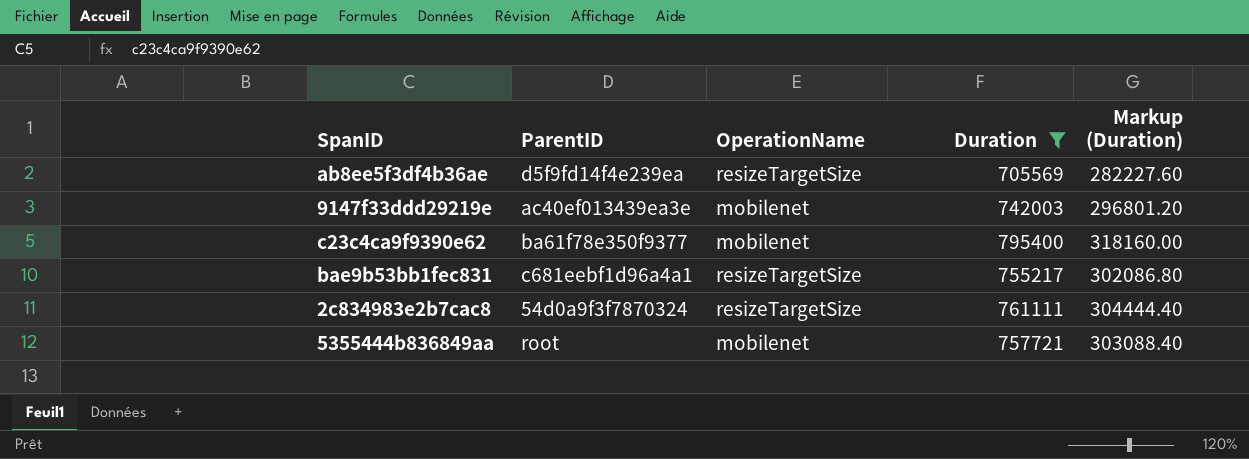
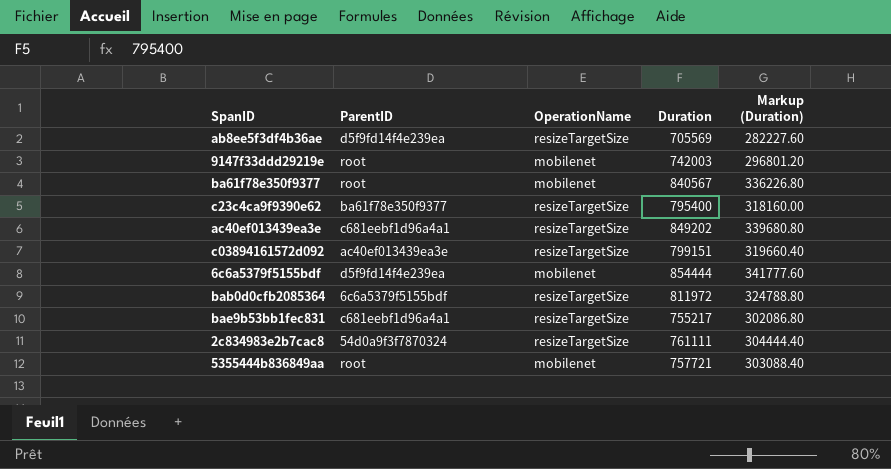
filter: Duration <= 795400 -> none
9147f33ddd29219e | ParentID: ac40ef013439ea3e -> root
c23c4ca9f9390e62 | OperationName: mobilenet -> resizeTargetSize

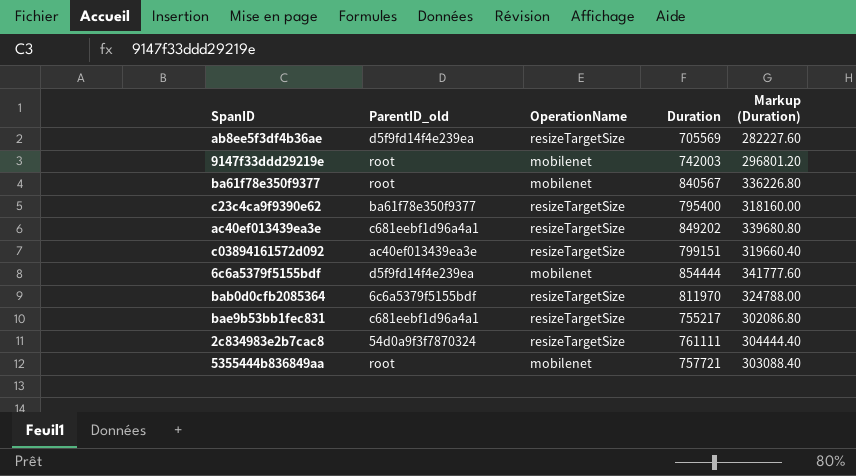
column name: ParentID -> ParentID_old
bab0d0cfb2085364 | Duration: 811972 -> 811970
bab0d0cfb2085364 | Markup (Duration): 324788.80 -> 324788.00

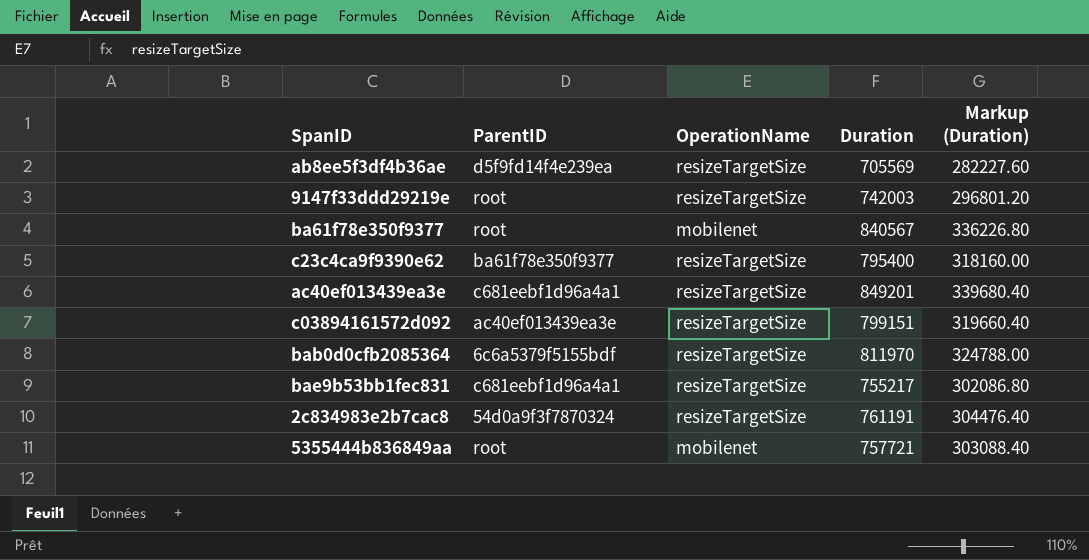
column name: ParentID_old -> ParentID
row 6c6a5379f5155bdf: d5f9fd14f4e239ea | mobilenet | 854444 | 341777.60 -> none
9147f33ddd29219e | OperationName: mobilenet -> resizeTargetSize
ac40ef013439ea3e | Duration: 849202 -> 849201
ac40ef013439ea3e | Markup (Duration): 339680.80 -> 339680.40
2c834983e2b7cac8 | Duration: 761111 -> 761191
2c834983e2b7cac8 | Markup (Duration): 304444.40 -> 304476.40

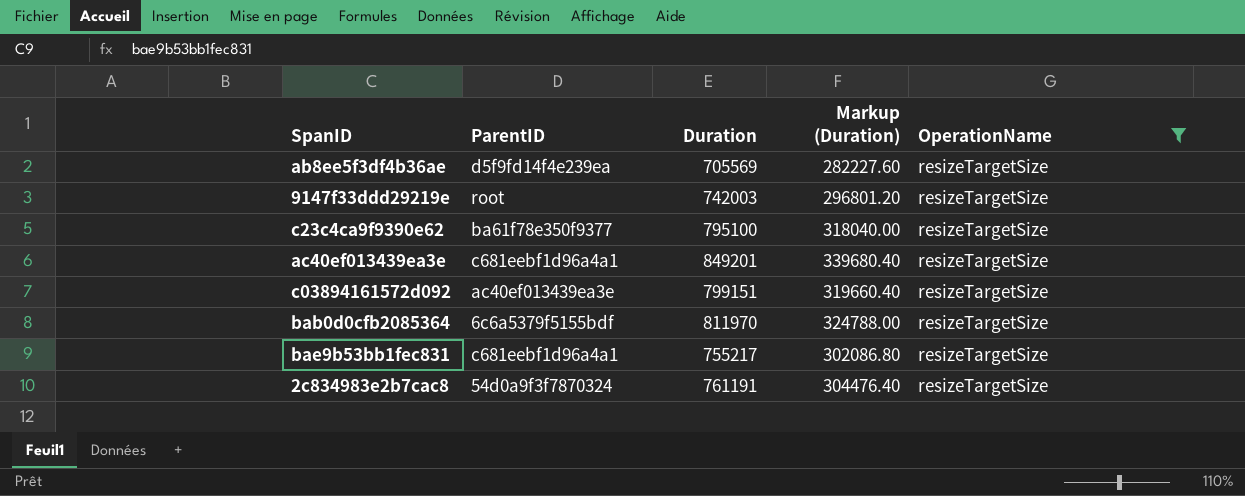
filter: none -> OperationName = resizeTargetSize
column OperationName | position: 3 -> 5
c23c4ca9f9390e62 | Duration: 795400 -> 795100
c23c4ca9f9390e62 | Markup (Duration): 318160.00 -> 318040.00

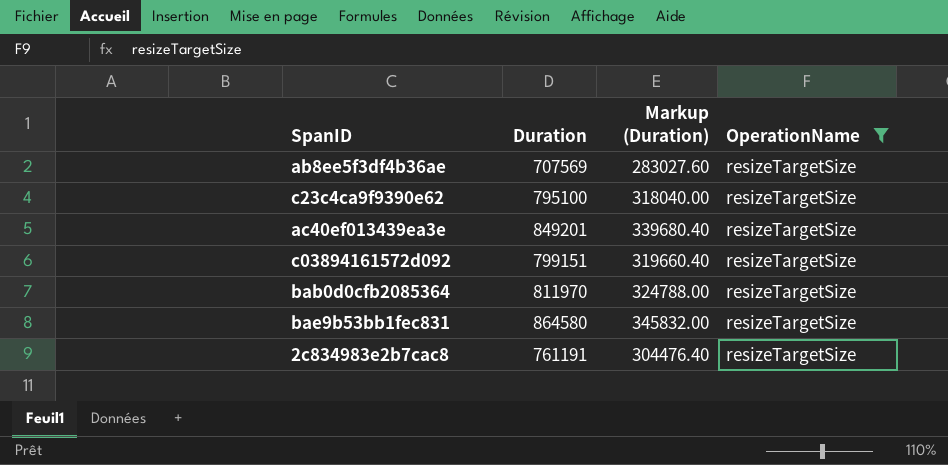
column ParentID | position: 2 -> none
row 9147f33ddd29219e: root | 742003 | 296801.20 | resizeTargetSize -> none
ab8ee5f3df4b36ae | Duration: 705569 -> 707569
ab8ee5f3df4b36ae | Markup (Duration): 282227.60 -> 283027.60
bae9b53bb1fec831 | Duration: 755217 -> 864580
bae9b53bb1fec831 | Markup (Duration): 302086.80 -> 345832.00

